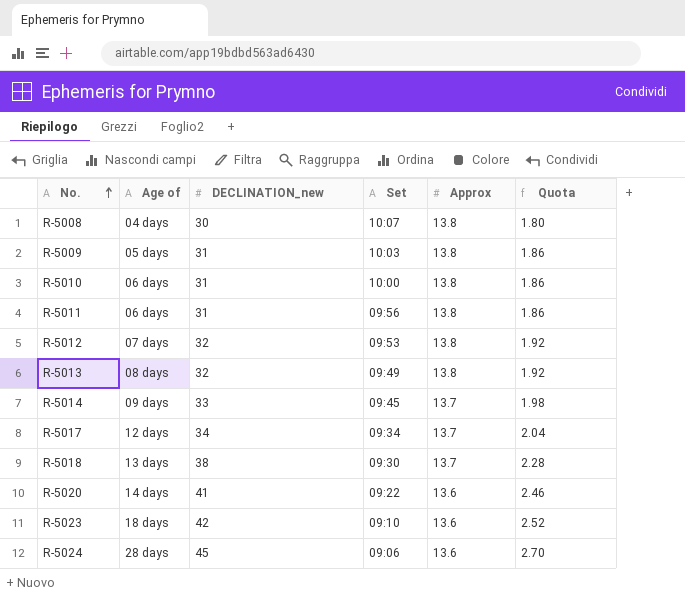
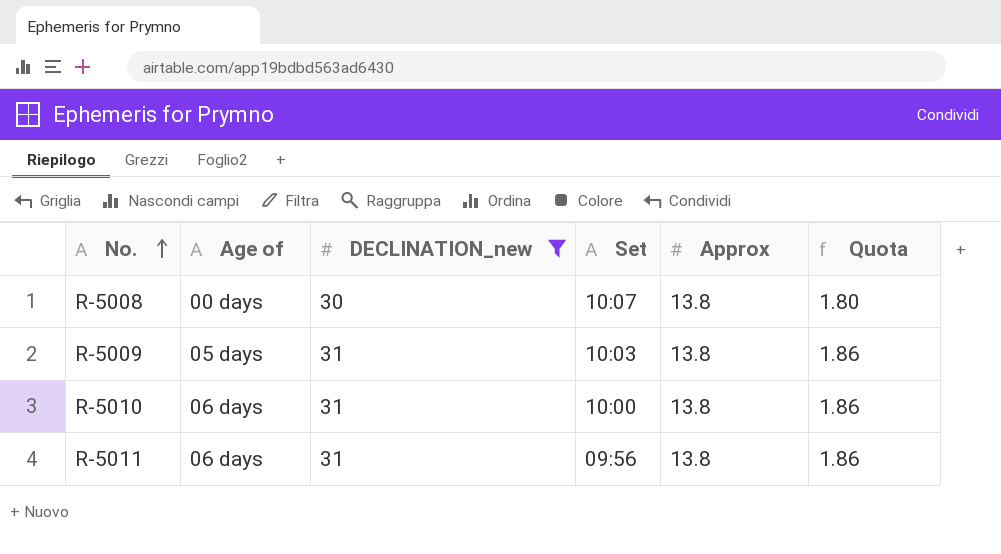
filter: none -> DECLINATION_new <= 31
R-5008 | Age of: 04 days -> 00 days

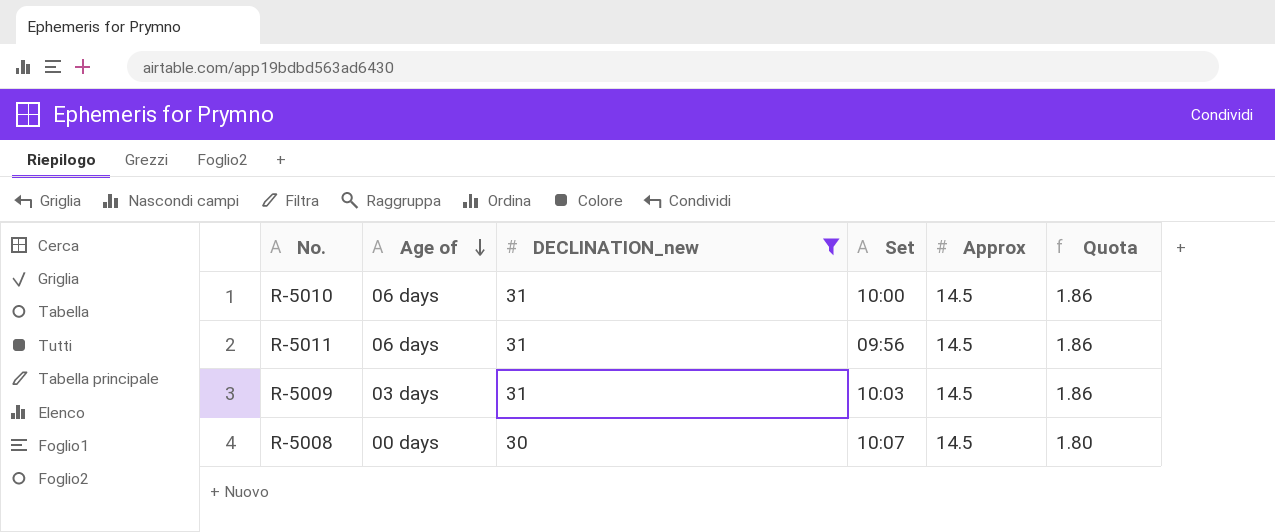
row order: No. ascending -> Age of descending
R-5010 | Approx: 13.8 -> 14.5
R-5011 | Approx: 13.8 -> 14.5
R-5009 | Age of: 05 days -> 03 days
R-5009 | Approx: 13.8 -> 14.5
R-5008 | Approx: 13.8 -> 14.5

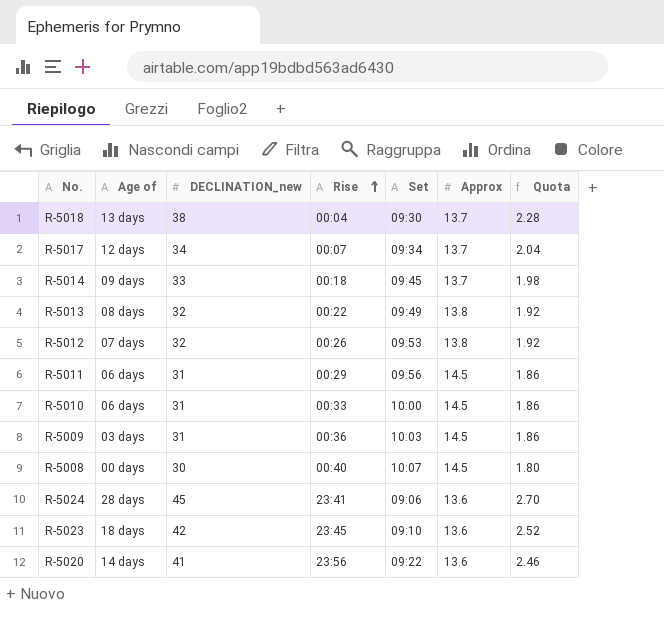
filter: DECLINATION_new <= 31 -> none
row order: Age of descending -> Rise ascending
column Rise | position: none -> 4

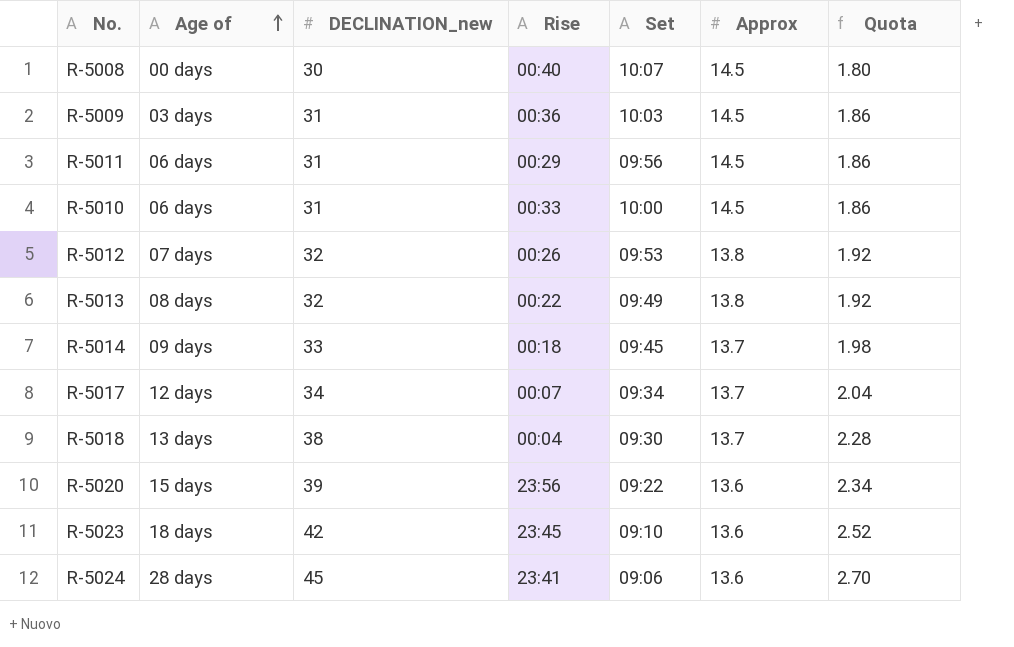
row order: Rise ascending -> Age of ascending
R-5020 | Age of: 14 days -> 15 days
R-5020 | DECLINATION_new: 41 -> 39
R-5020 | Quota: 2.46 -> 2.34

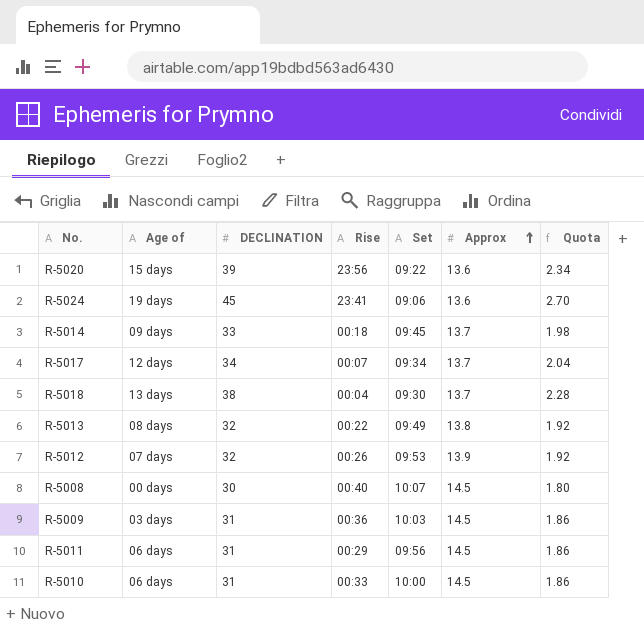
row order: Age of ascending -> Approx ascending
column name: DECLINATION_new -> DECLINATION
row R-5023: 18 days | 42 | 23:45 | 09:10 | 13.6 | 2.52 -> none
R-5024 | Age of: 28 days -> 19 days
R-5012 | Approx: 13.8 -> 13.9

